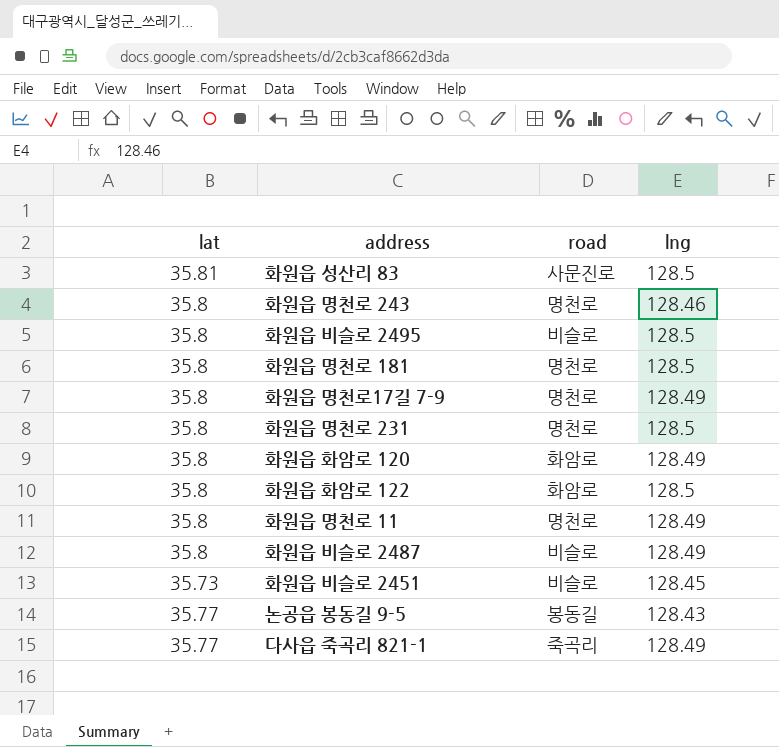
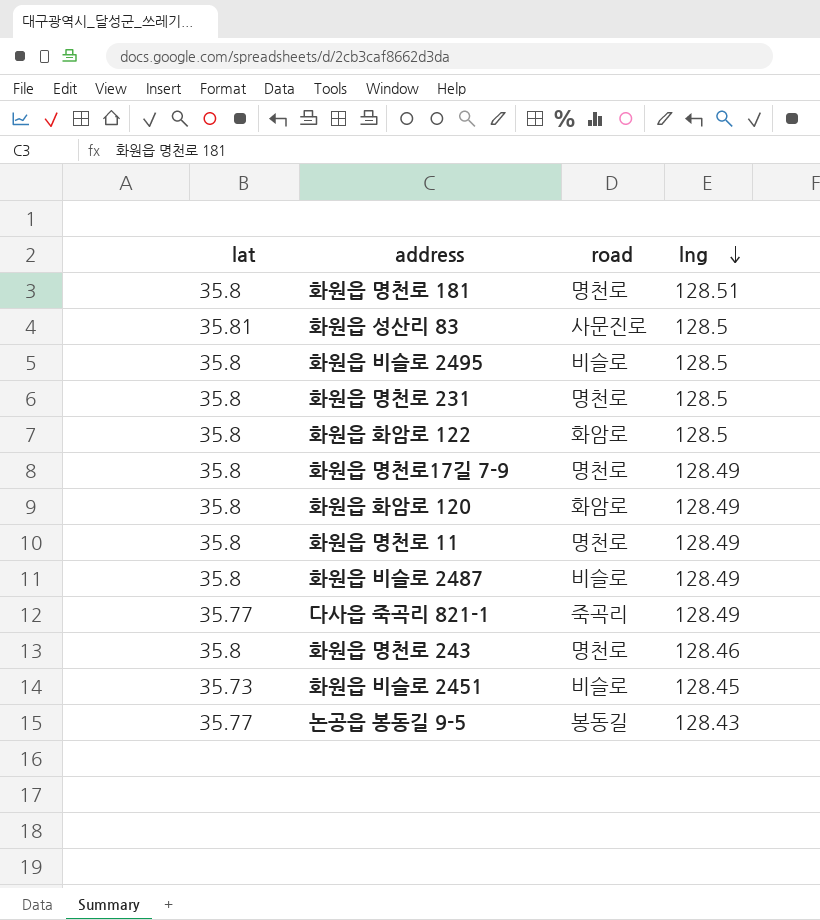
row order: none -> lng descending
화원읍 명천로 181 | lng: 128.5 -> 128.51

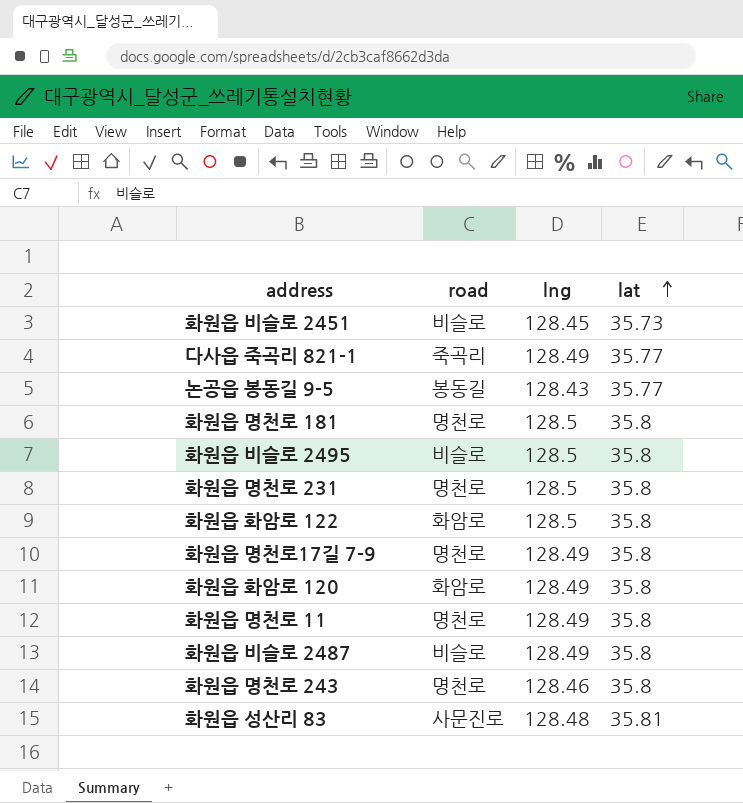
row order: lng descending -> lat ascending
column lat | position: 1 -> 4
화원읍 명천로 181 | lng: 128.51 -> 128.5
화원읍 성산리 83 | lng: 128.5 -> 128.48

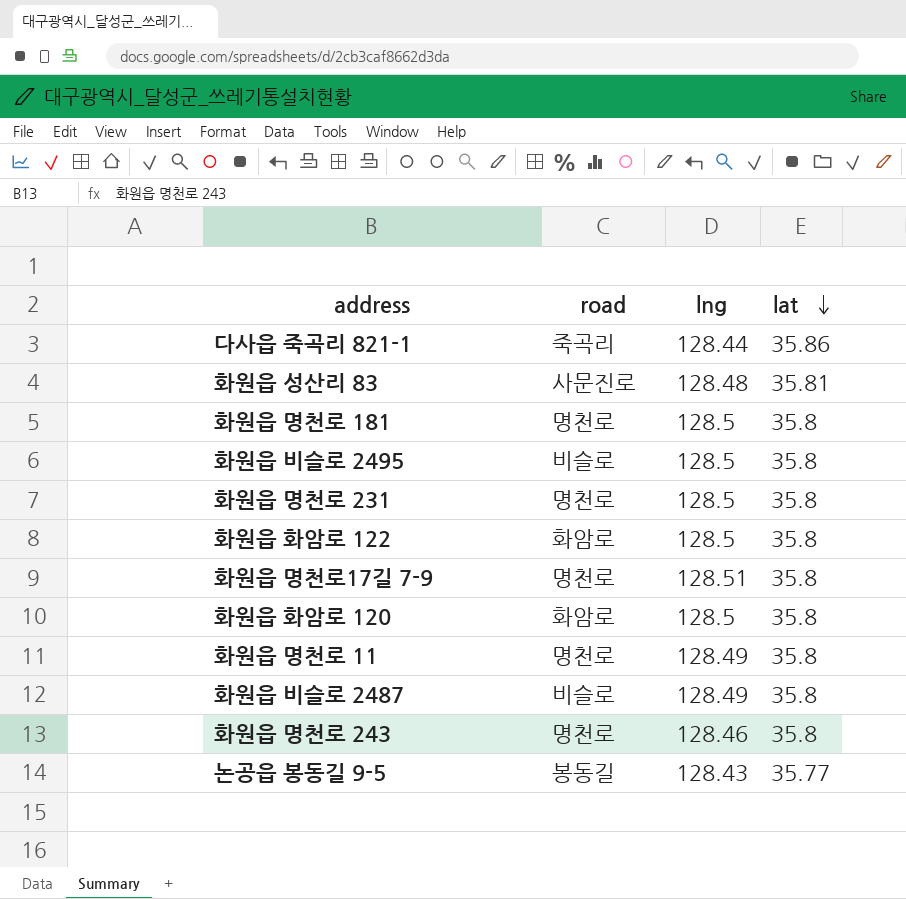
row order: lat ascending -> lat descending
row 화원읍 비슬로 2451: 비슬로 | 128.45 | 35.73 -> none
다사읍 죽곡리 821-1 | lng: 128.49 -> 128.44
다사읍 죽곡리 821-1 | lat: 35.77 -> 35.86
화원읍 명천로17길 7-9 | lng: 128.49 -> 128.51
화원읍 화암로 120 | lng: 128.49 -> 128.5

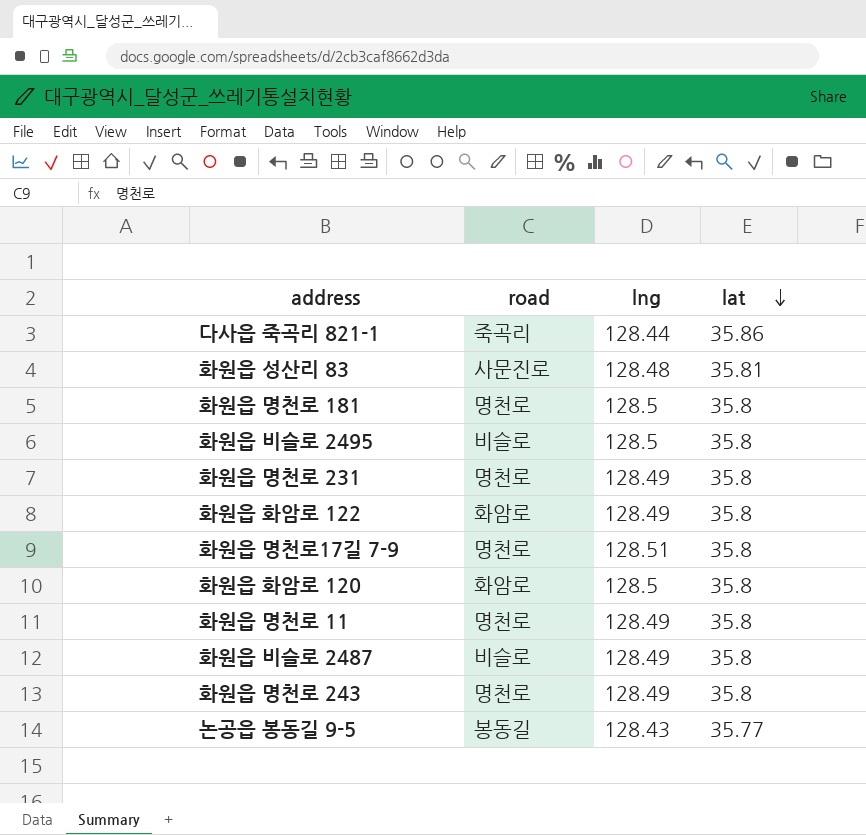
화원읍 명천로 231 | lng: 128.5 -> 128.49
화원읍 화암로 122 | lng: 128.5 -> 128.49
화원읍 명천로 243 | lng: 128.46 -> 128.49

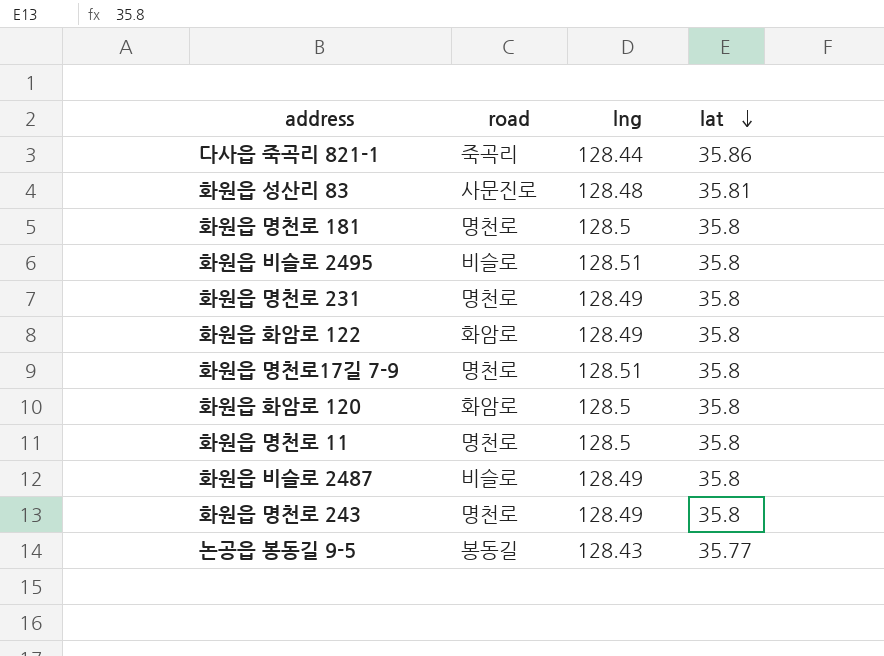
화원읍 비슬로 2495 | lng: 128.5 -> 128.51
화원읍 명천로 11 | lng: 128.49 -> 128.5

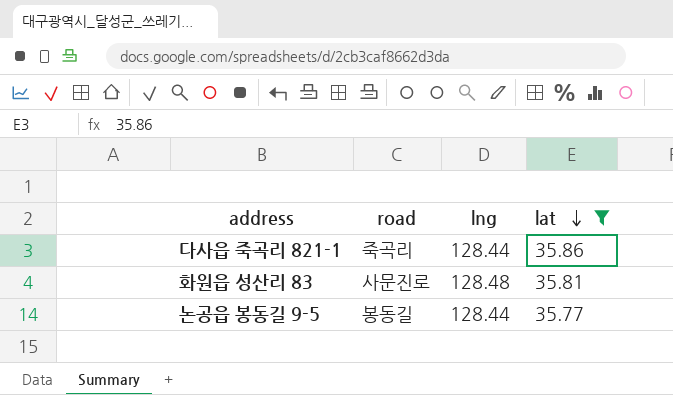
filter: none -> lat != 35.8
논공읍 봉동길 9-5 | lng: 128.43 -> 128.44

